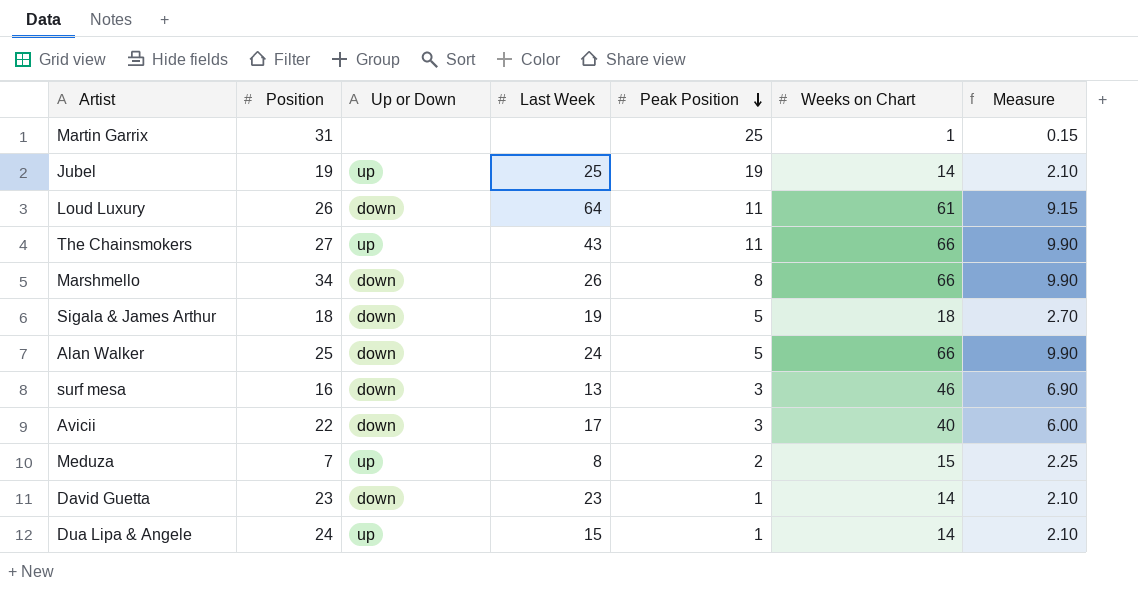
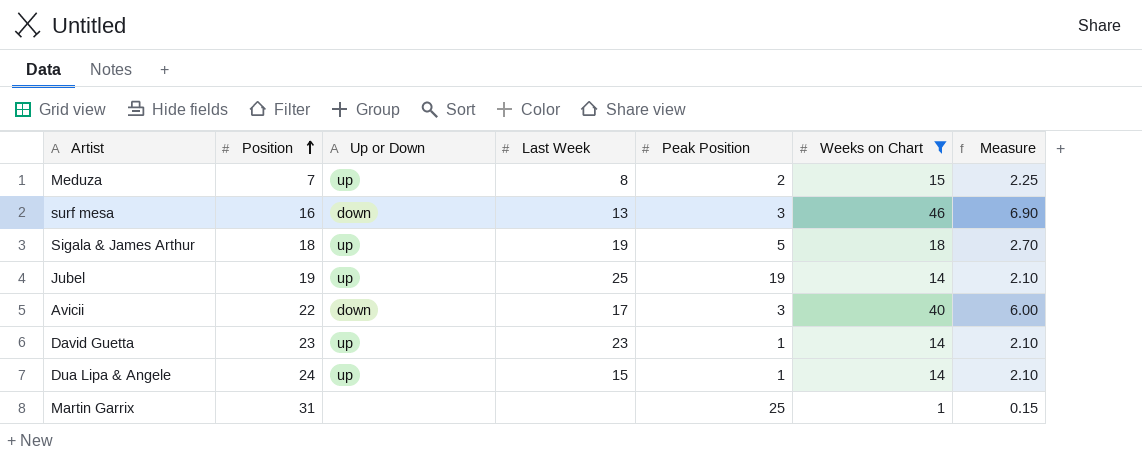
filter: none -> Weeks on Chart <= 46
row order: Peak Position descending -> Position ascending
Sigala & James Arthur | Up or Down: down -> up
David Guetta | Up or Down: down -> up

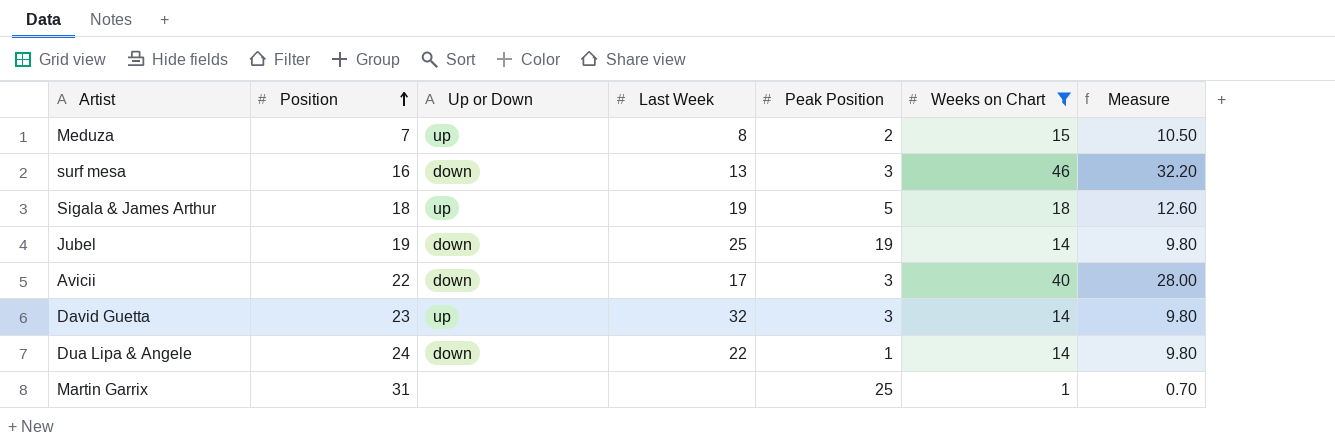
column Measure | formula: [Weeks on Chart] * 0.15 -> [Weeks on Chart] * 0.7
Jubel | Up or Down: up -> down
David Guetta | Last Week: 23 -> 32
David Guetta | Peak Position: 1 -> 3
Dua Lipa & Angele | Up or Down: up -> down
Dua Lipa & Angele | Last Week: 15 -> 22

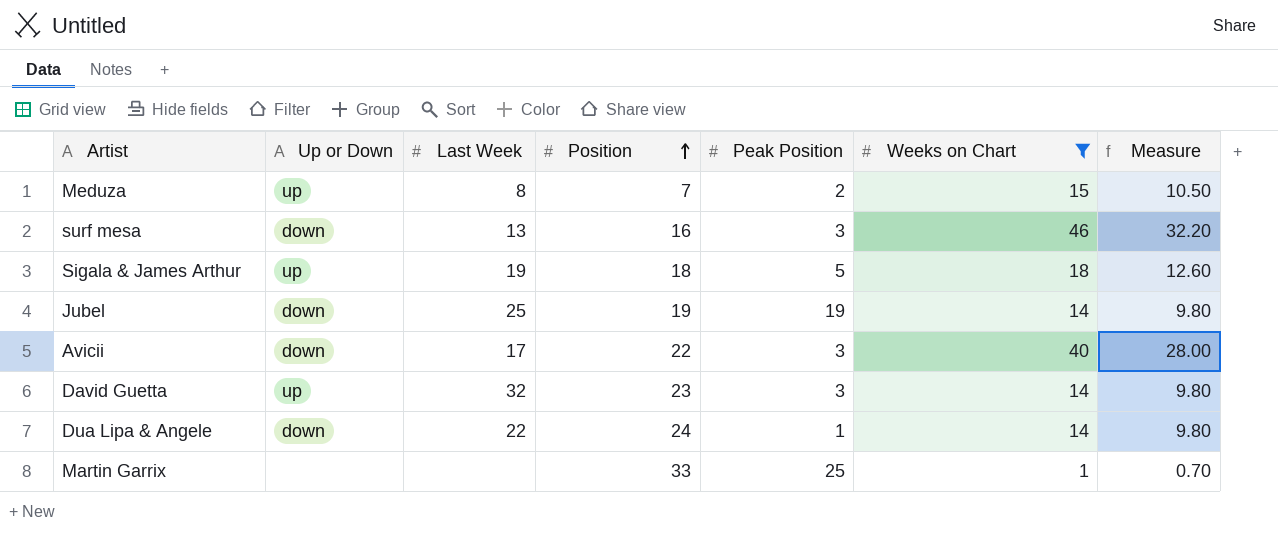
column Position | position: 2 -> 4
Martin Garrix | Position: 31 -> 33

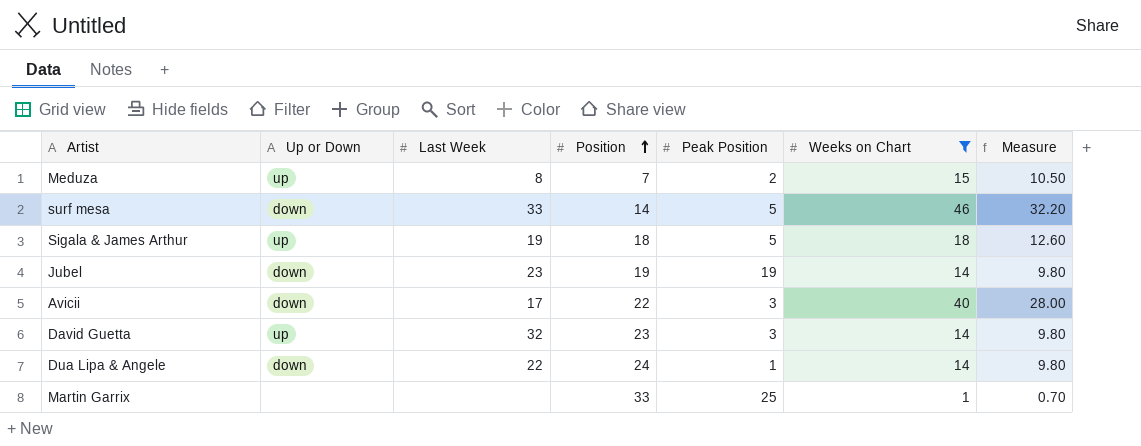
surf mesa | Last Week: 13 -> 33
surf mesa | Position: 16 -> 14
surf mesa | Peak Position: 3 -> 5
Jubel | Last Week: 25 -> 23

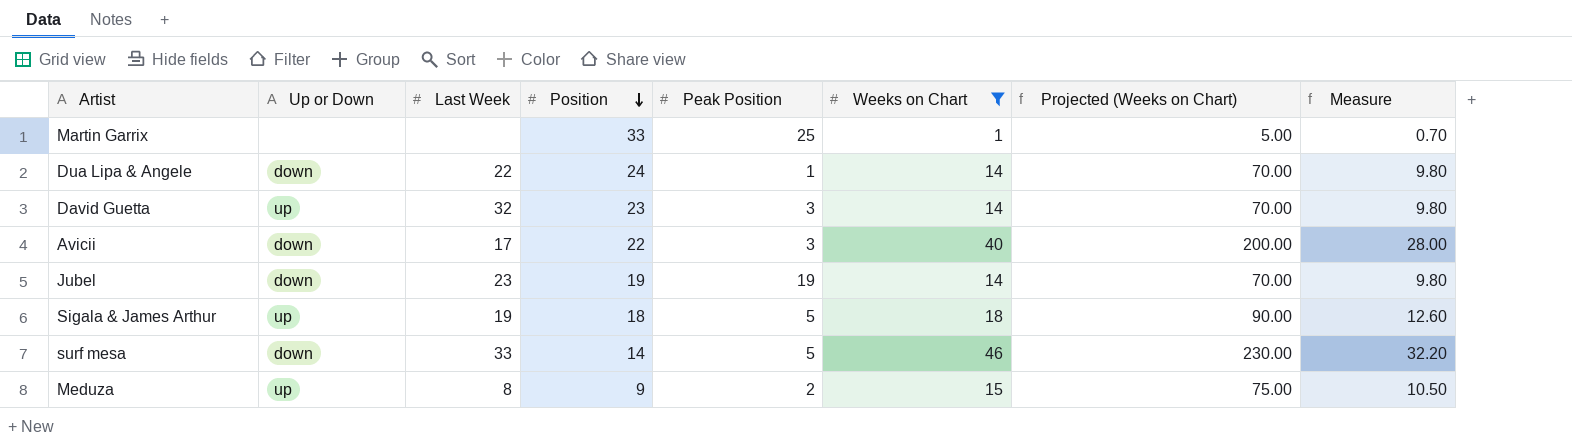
row order: Position ascending -> Position descending
column Projected (Weeks on Chart) | formula: none -> [Weeks on Chart] * 5
Meduza | Position: 7 -> 9

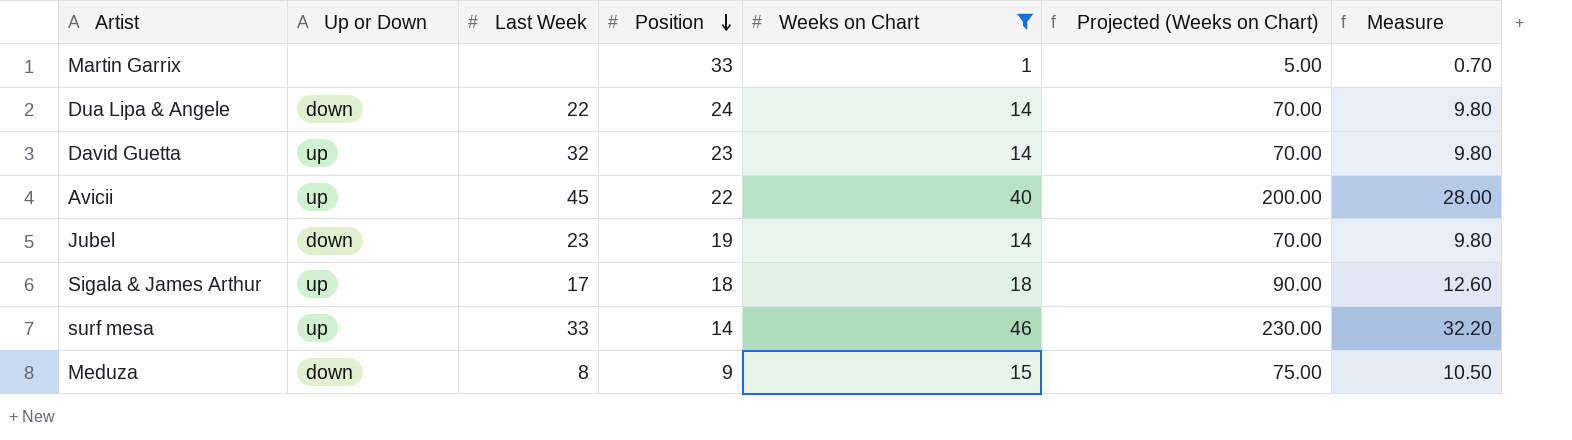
column Peak Position | position: 5 -> none
Avicii | Up or Down: down -> up
Avicii | Last Week: 17 -> 45
Sigala & James Arthur | Last Week: 19 -> 17
surf mesa | Up or Down: down -> up
Meduza | Up or Down: up -> down

